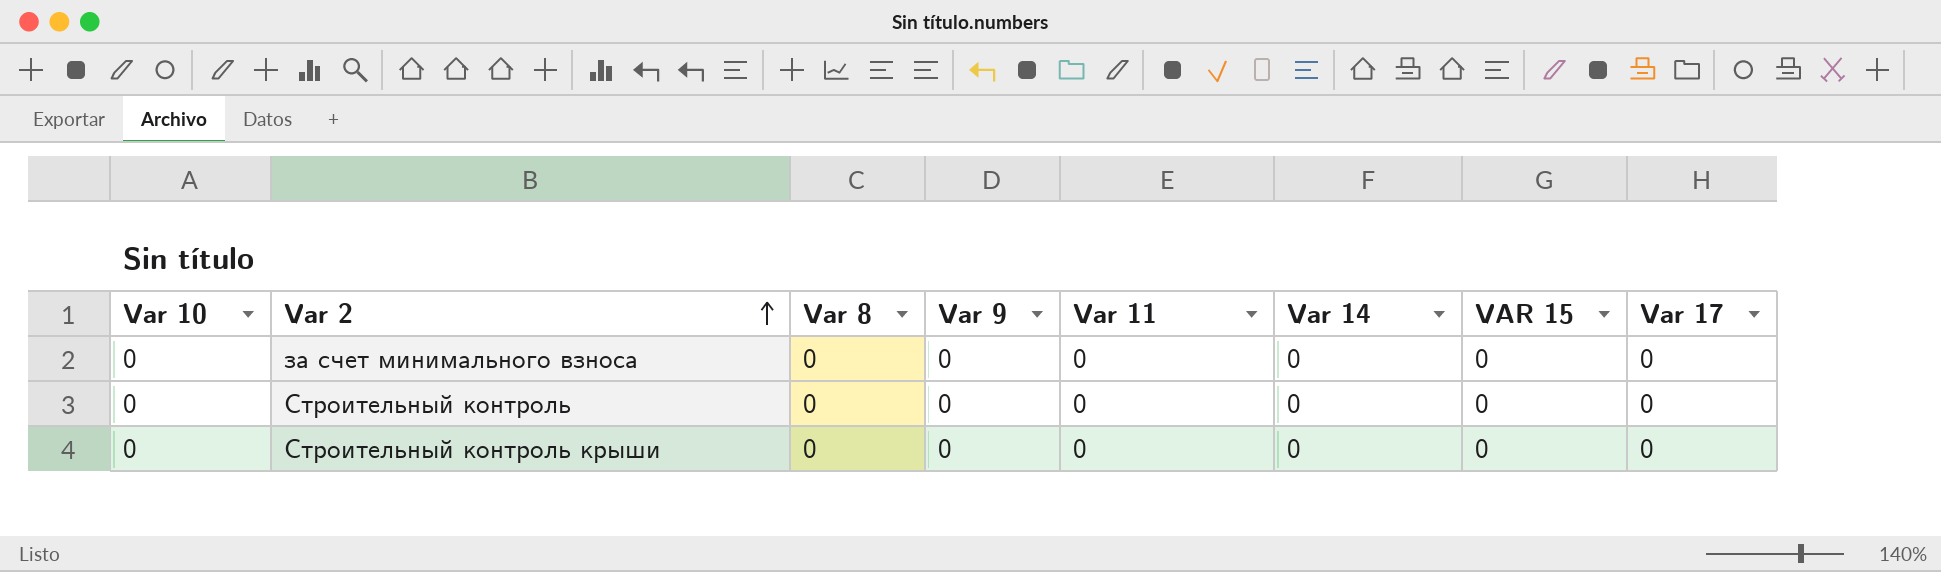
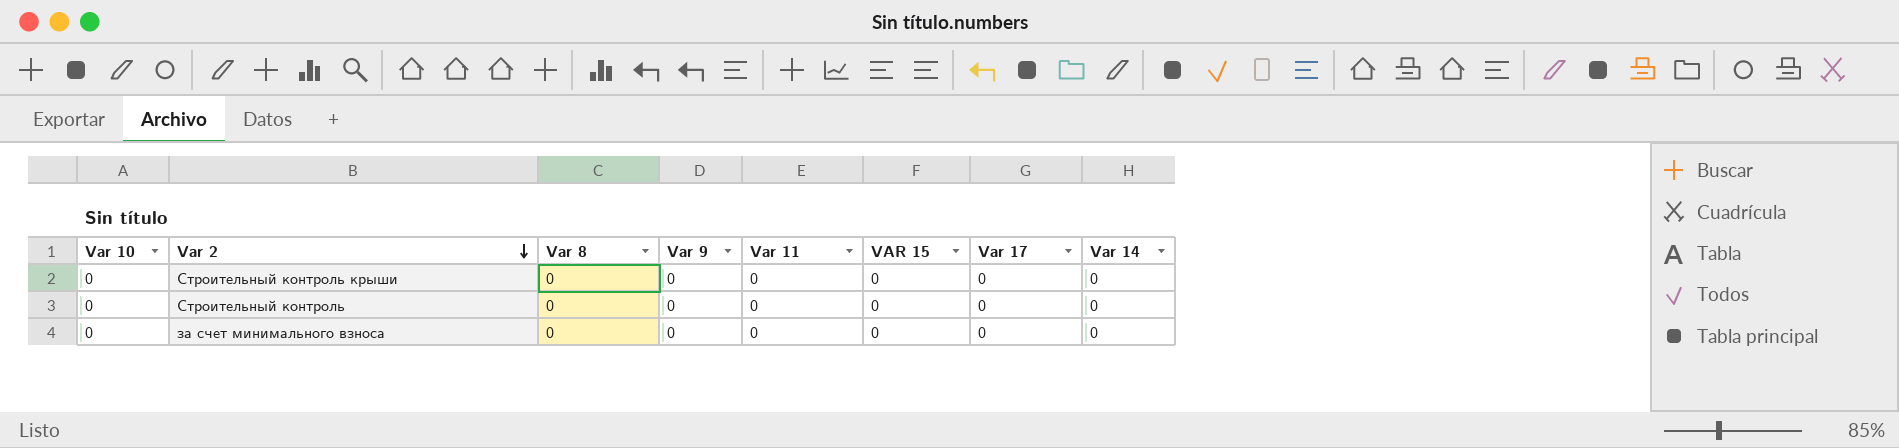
row order: Var 2 ascending -> Var 2 descending
column Var 14 | position: 6 -> 8

